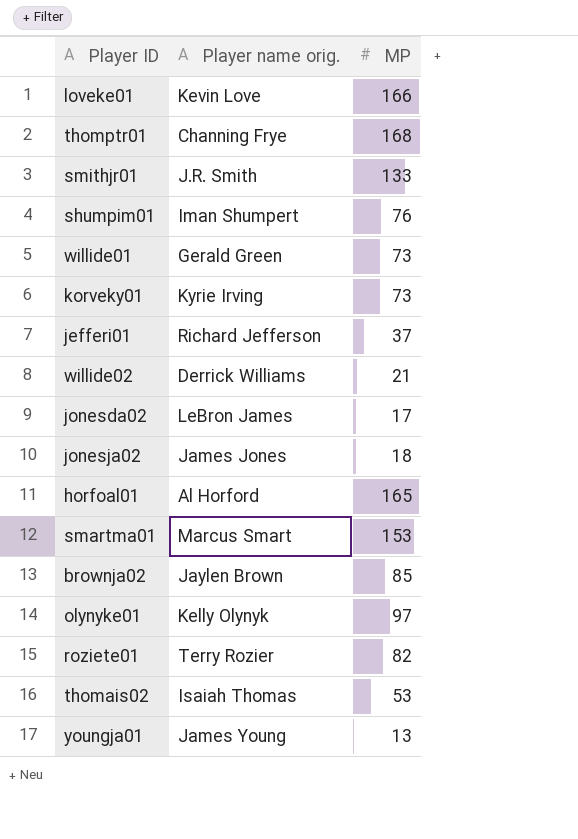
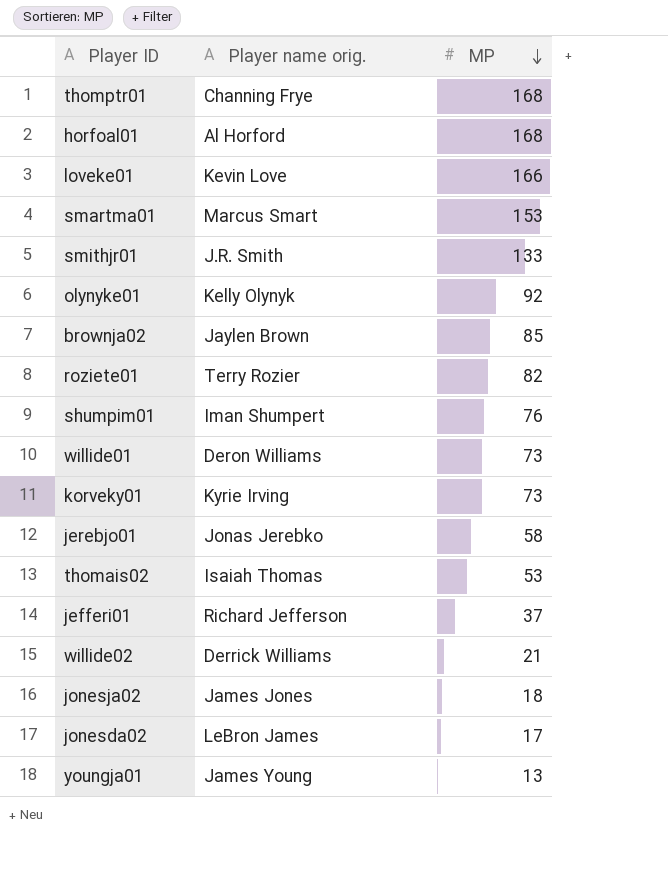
row order: none -> MP descending
horfoal01 | MP: 165 -> 168
olynyke01 | MP: 97 -> 92
willide01 | Player name orig.: Gerald Green -> Deron Williams
row jerebjo01: none -> Jonas Jerebko | 58

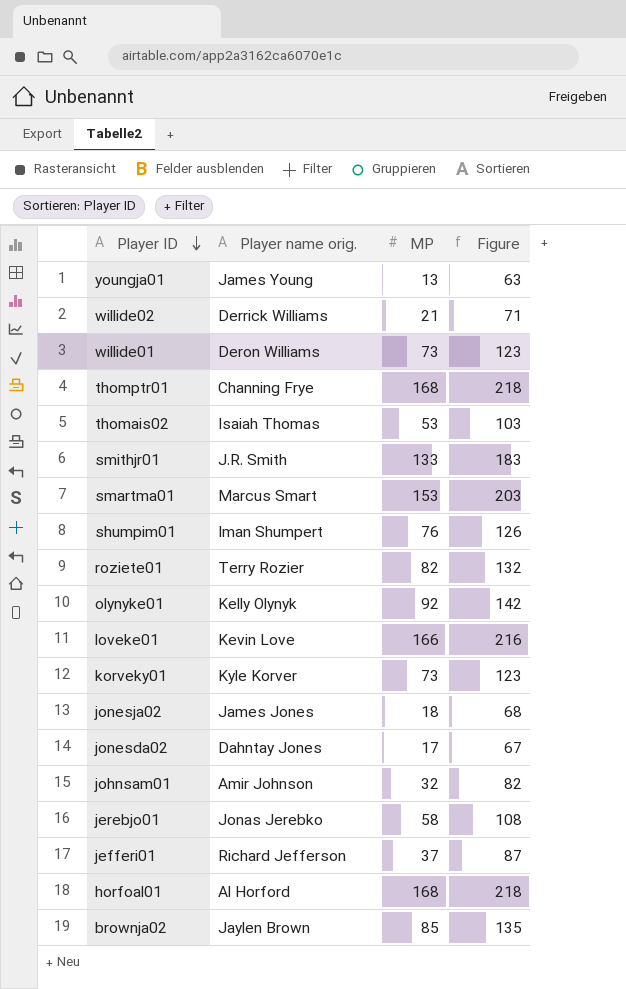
row order: MP descending -> Player ID descending
column Figure | formula: none -> [MP] + 50
korveky01 | Player name orig.: Kyrie Irving -> Kyle Korver
jonesda02 | Player name orig.: LeBron James -> Dahntay Jones
row johnsam01: none -> Amir Johnson | 32 | 82

